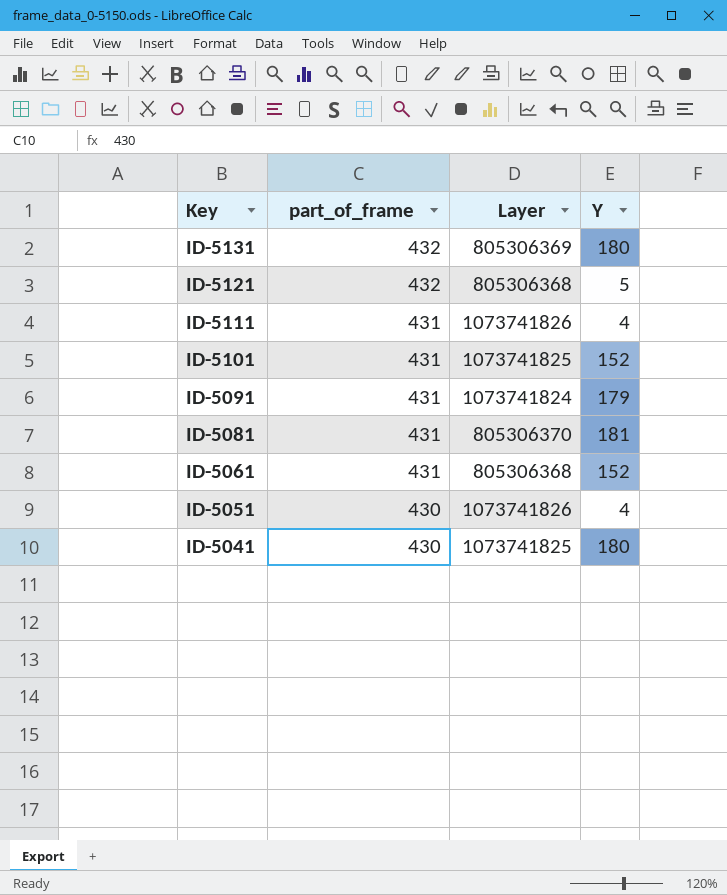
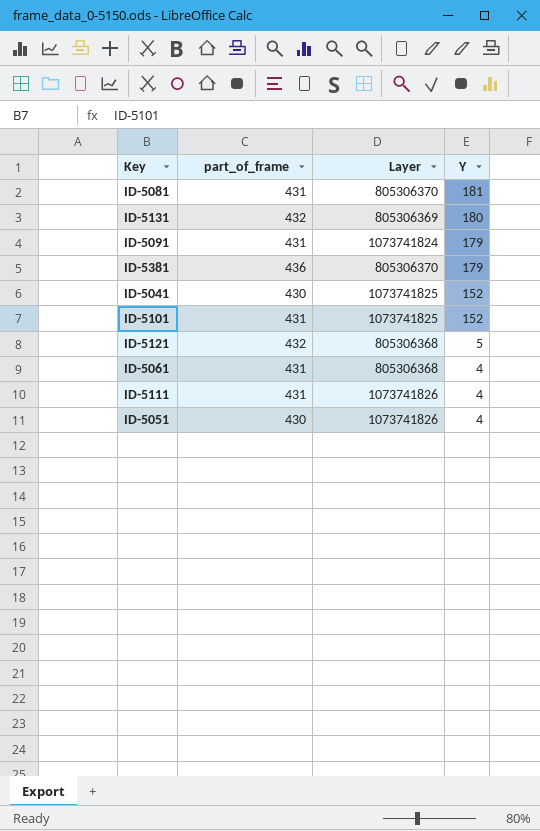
row order: Key descending -> Y descending
row ID-5381: none -> 436 | 805306370 | 179
ID-5041 | Y: 180 -> 152
ID-5061 | Y: 152 -> 4

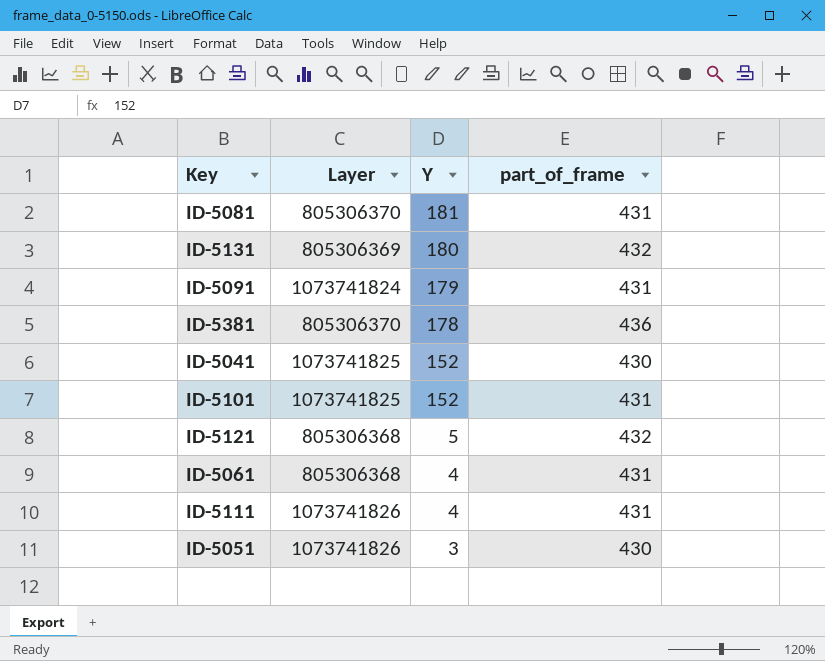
column part_of_frame | position: 2 -> 4
ID-5381 | Y: 179 -> 178
ID-5051 | Y: 4 -> 3

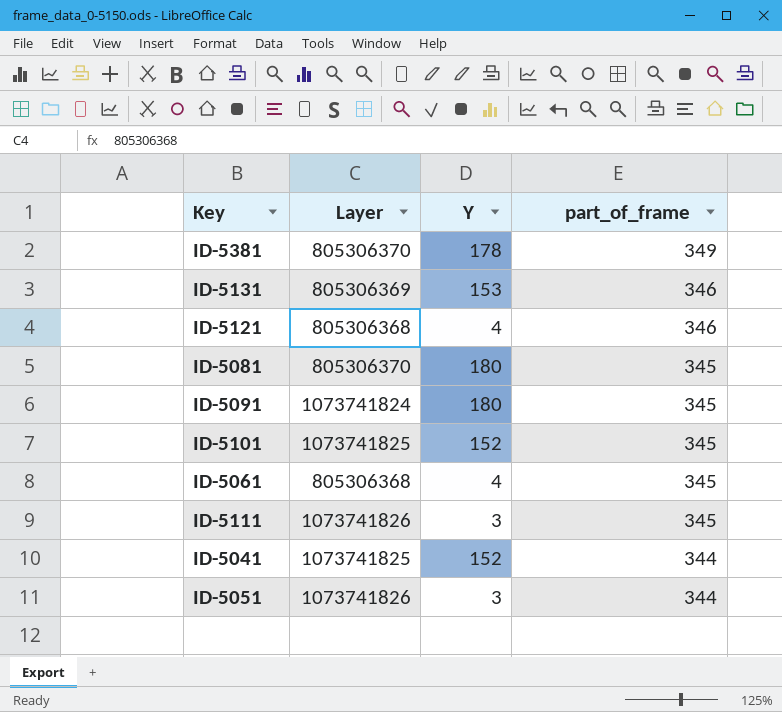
row order: Y descending -> part_of_frame descending
ID-5381 | part_of_frame: 436 -> 349
ID-5131 | Y: 180 -> 153
ID-5131 | part_of_frame: 432 -> 346
ID-5121 | Y: 5 -> 4
ID-5121 | part_of_frame: 432 -> 346
ID-5081 | Y: 181 -> 180
ID-5081 | part_of_frame: 431 -> 345
ID-5091 | Y: 179 -> 180
ID-5091 | part_of_frame: 431 -> 345
ID-5101 | part_of_frame: 431 -> 345
ID-5061 | part_of_frame: 431 -> 345
ID-5111 | Y: 4 -> 3
ID-5111 | part_of_frame: 431 -> 345
ID-5041 | part_of_frame: 430 -> 344
ID-5051 | part_of_frame: 430 -> 344

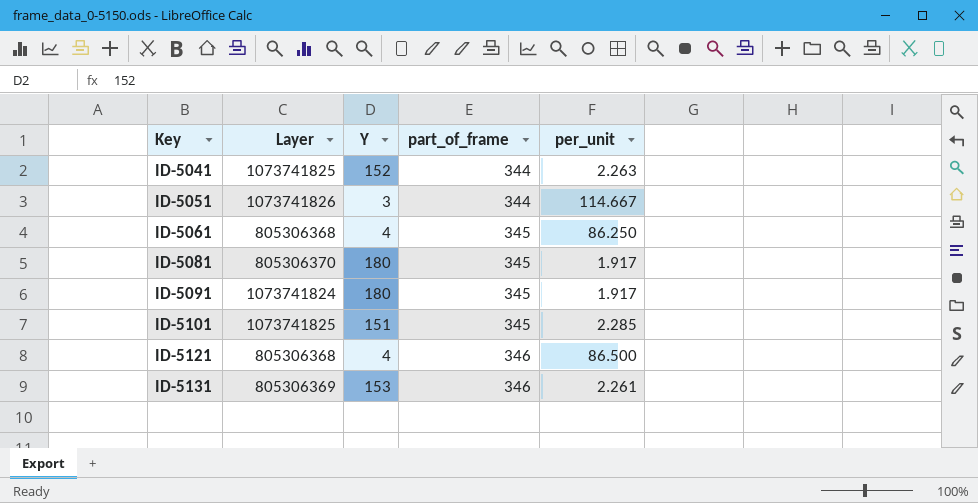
row order: part_of_frame descending -> Key ascending
column per_unit | formula: none -> [part_of_frame] / [Y]
row ID-5381: 805306370 | 178 | 349 -> none
row ID-5111: 1073741826 | 3 | 345 -> none
ID-5101 | Y: 152 -> 151

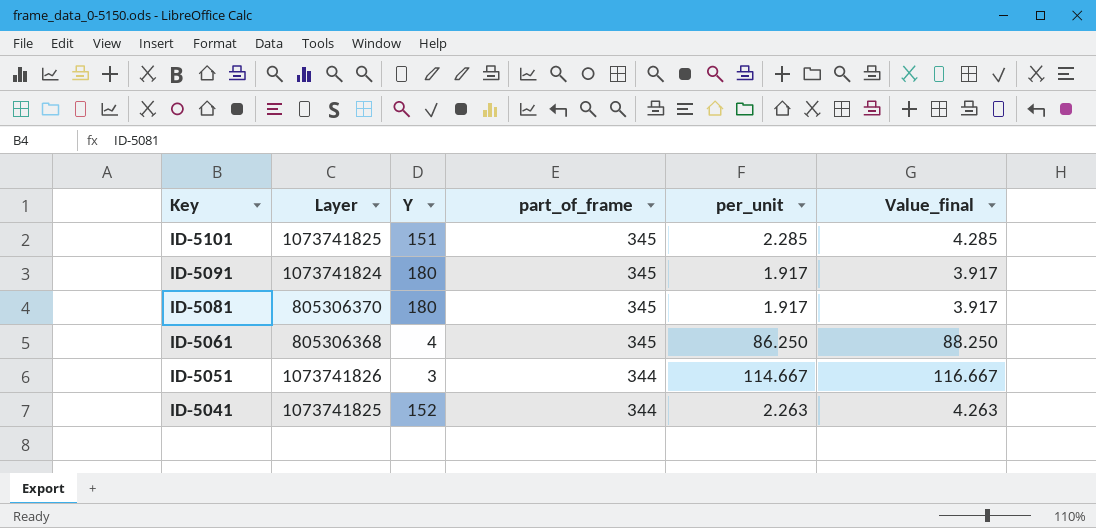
row order: Key ascending -> Key descending
column Value_final | formula: none -> [per_unit] + 2
row ID-5121: 805306368 | 4 | 346 | 86.500 -> none
row ID-5131: 805306369 | 153 | 346 | 2.261 -> none

